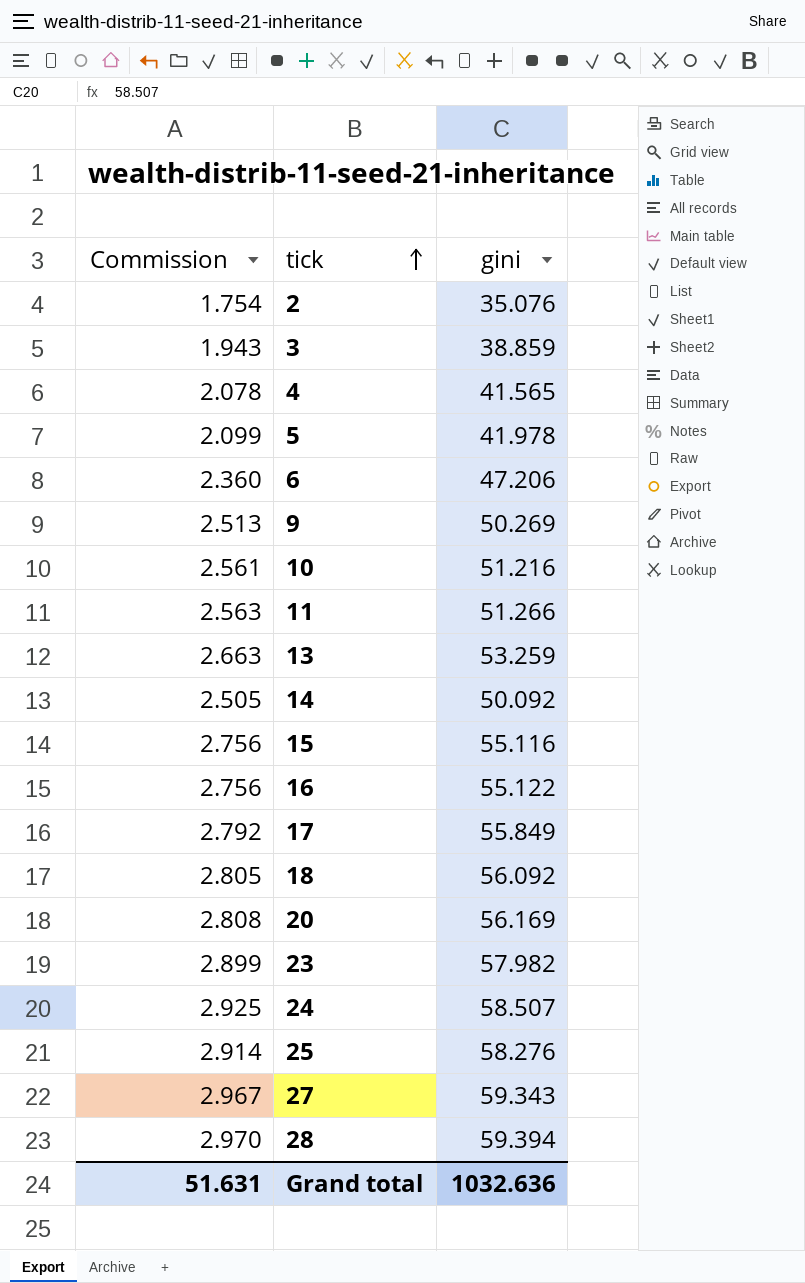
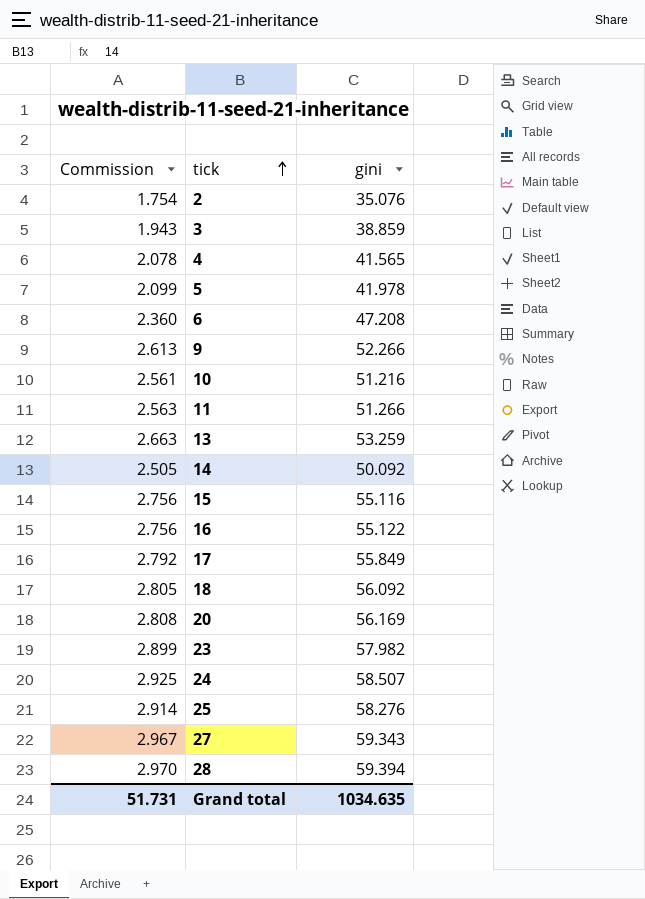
6 | gini: 47.206 -> 47.208
9 | Commission: 2.513 -> 2.613
9 | gini: 50.269 -> 52.266
Grand total | Commission: 51.631 -> 51.731
Grand total | gini: 1032.636 -> 1034.635

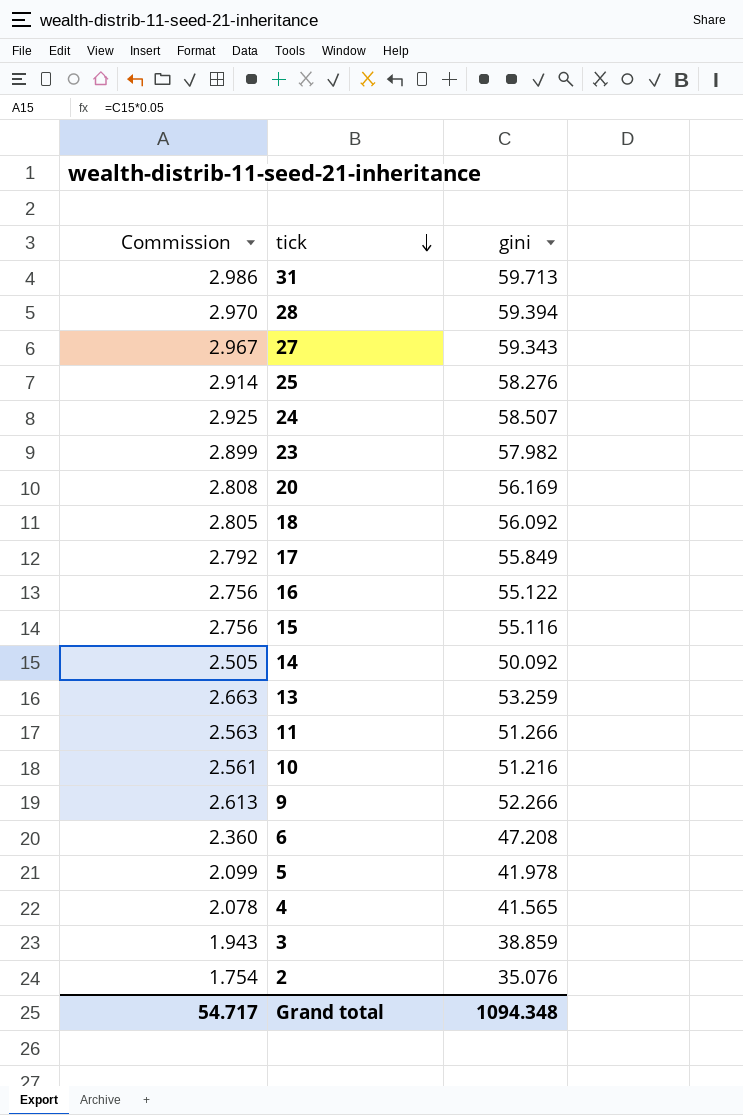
row order: tick ascending -> tick descending
row 31: none -> 2.986 | 59.713
Grand total | Commission: 51.731 -> 54.717
Grand total | gini: 1034.635 -> 1094.348

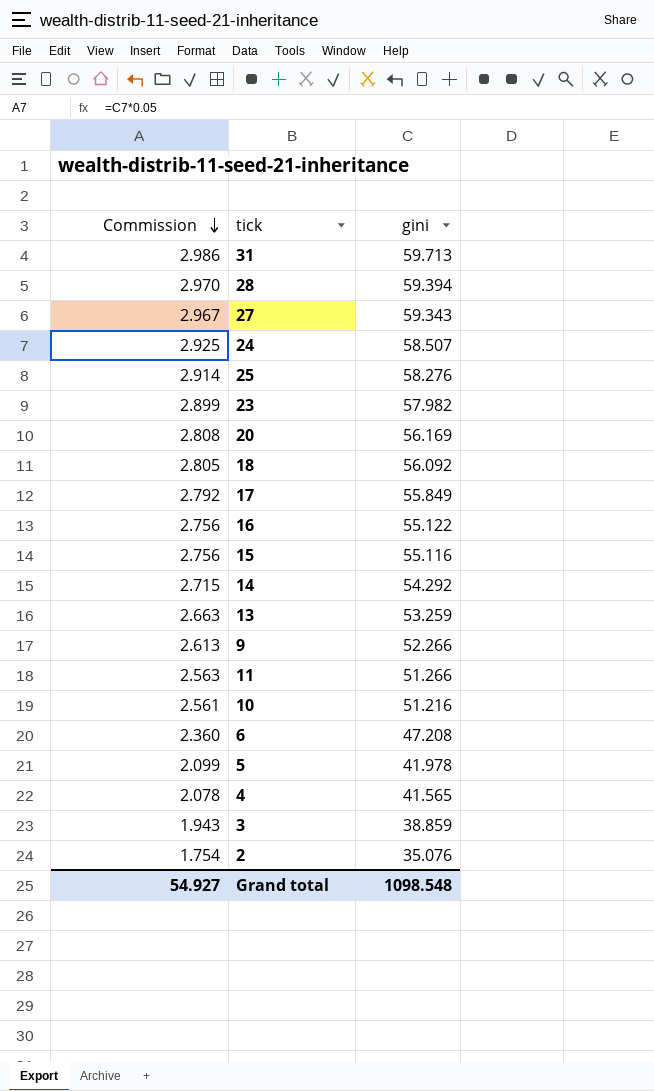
row order: tick descending -> Commission descending
14 | Commission: 2.505 -> 2.715
14 | gini: 50.092 -> 54.292
Grand total | Commission: 54.717 -> 54.927
Grand total | gini: 1094.348 -> 1098.548

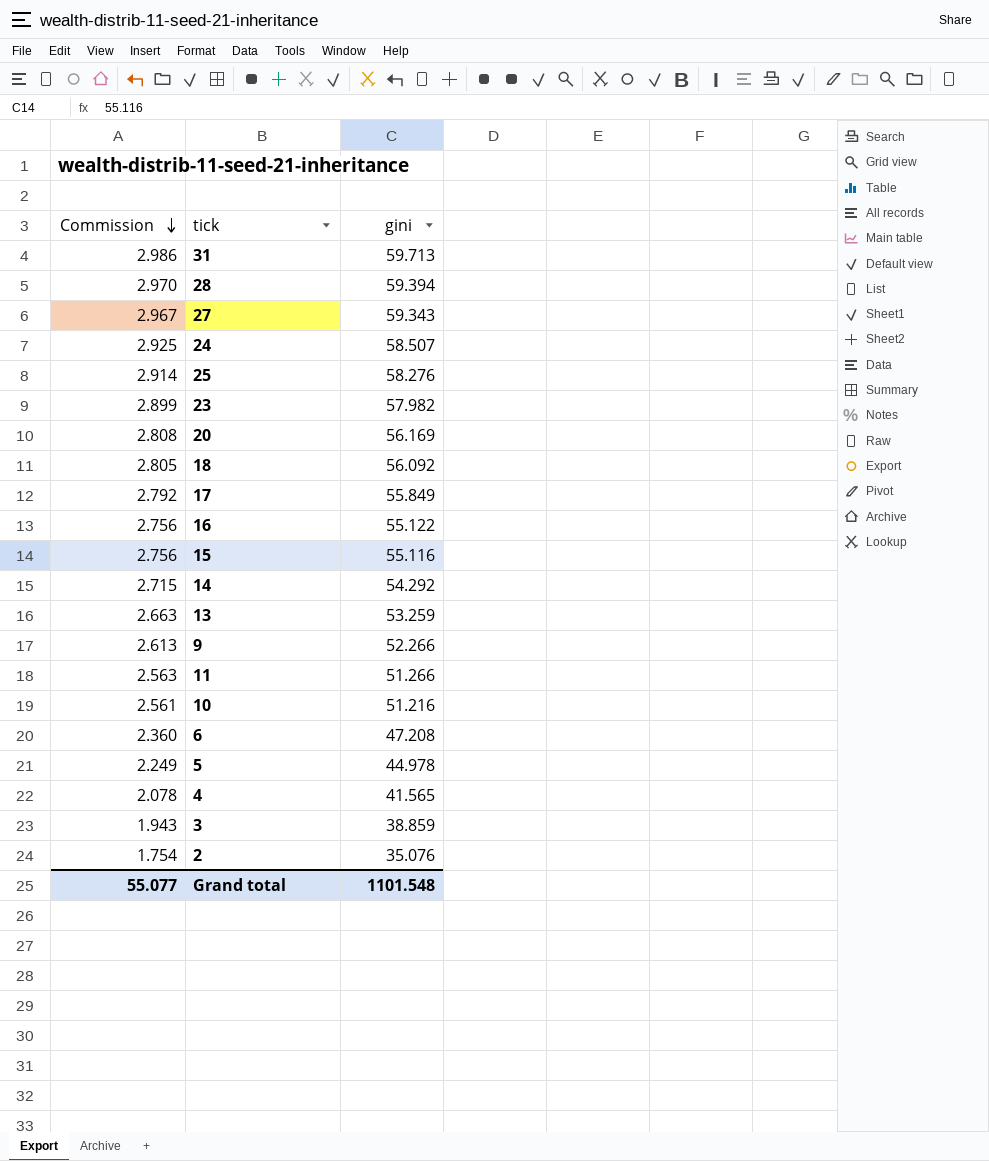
5 | Commission: 2.099 -> 2.249
5 | gini: 41.978 -> 44.978
Grand total | Commission: 54.927 -> 55.077
Grand total | gini: 1098.548 -> 1101.548

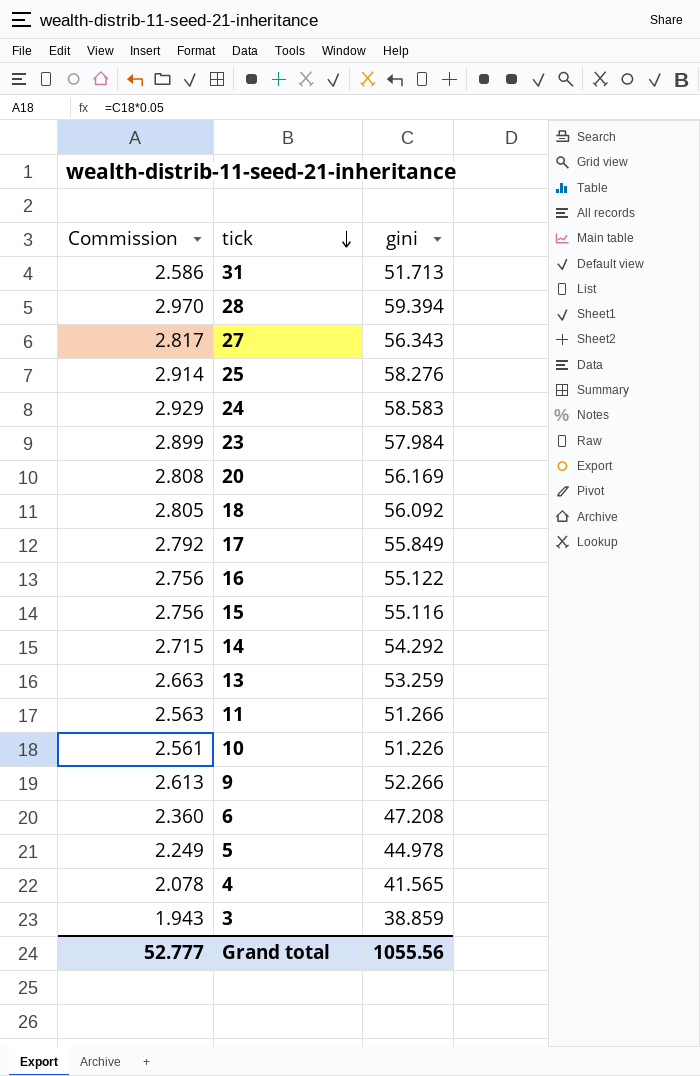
row order: Commission descending -> tick descending
row 2: 1.754 | 35.076 -> none
31 | Commission: 2.986 -> 2.586
31 | gini: 59.713 -> 51.713
27 | Commission: 2.967 -> 2.817
27 | gini: 59.343 -> 56.343
24 | Commission: 2.925 -> 2.929
24 | gini: 58.507 -> 58.583
23 | gini: 57.982 -> 57.984
10 | gini: 51.216 -> 51.226
Grand total | Commission: 55.077 -> 52.777
Grand total | gini: 1101.548 -> 1055.56

